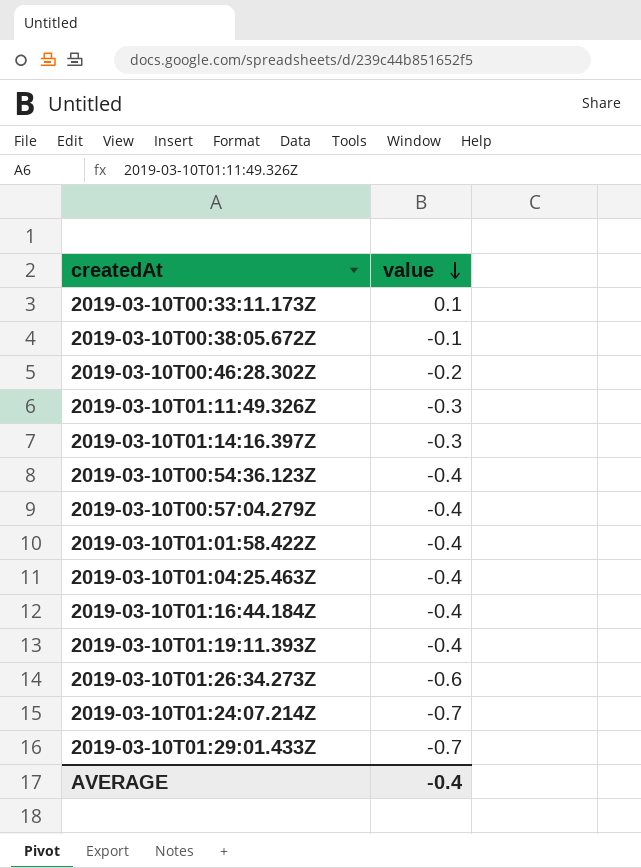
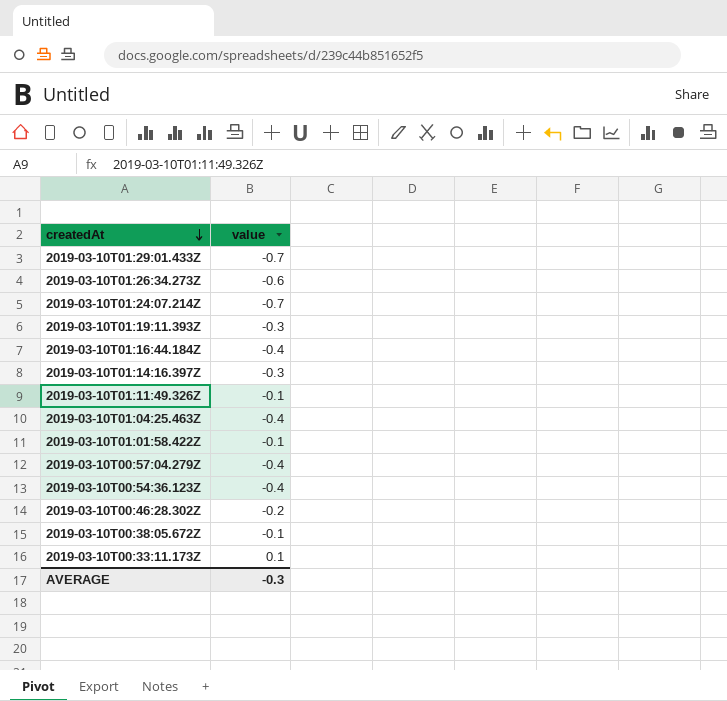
row order: value descending -> createdAt descending
2019-03-10T01:19:11.393Z | value: -0.4 -> -0.3
2019-03-10T01:11:49.326Z | value: -0.3 -> -0.1
2019-03-10T01:01:58.422Z | value: -0.4 -> -0.1
AVERAGE | value: -0.4 -> -0.3

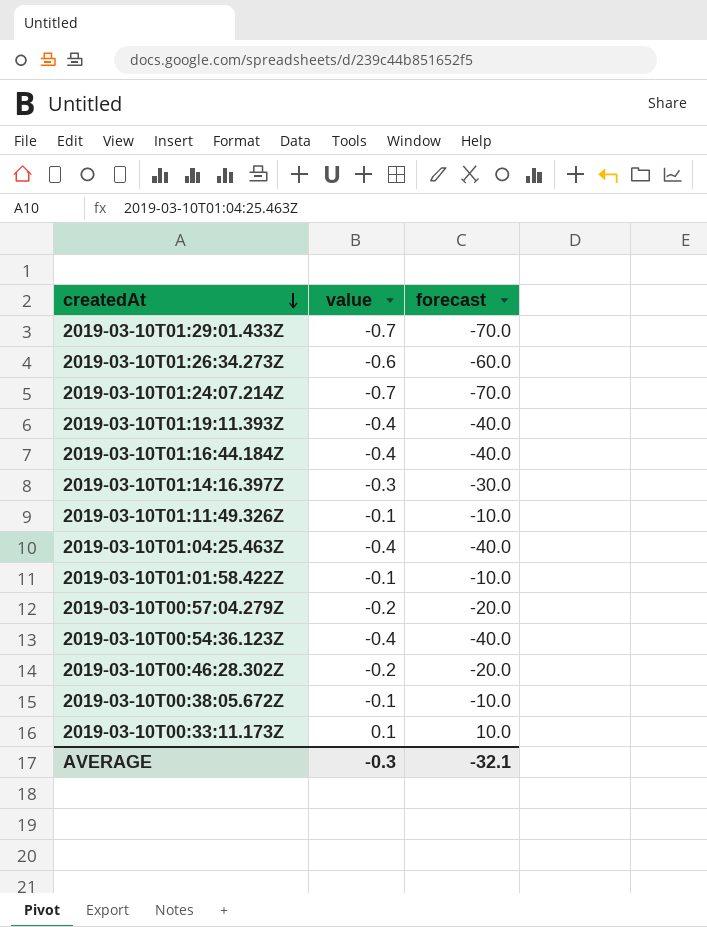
column forecast | formula: none -> [value] * 100
2019-03-10T01:19:11.393Z | value: -0.3 -> -0.4
2019-03-10T00:57:04.279Z | value: -0.4 -> -0.2

